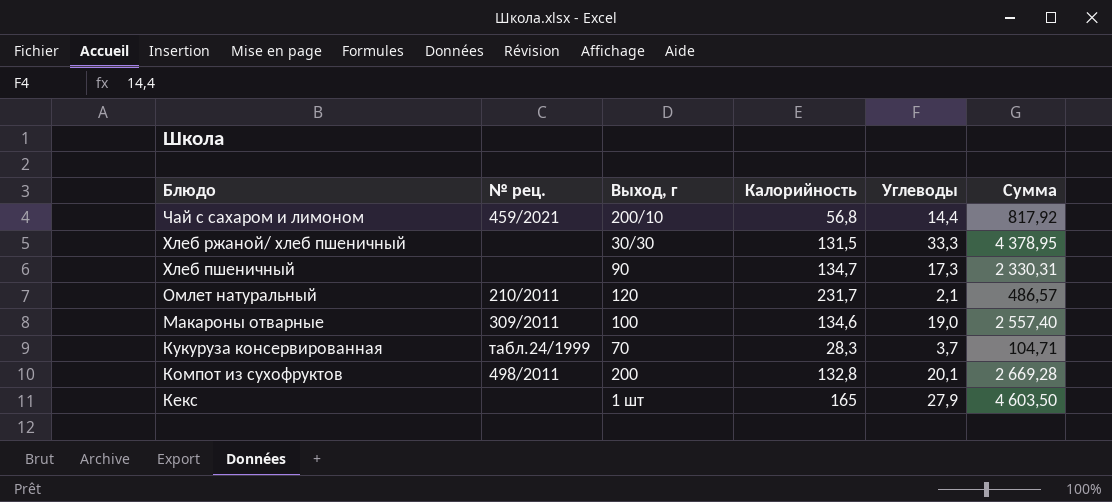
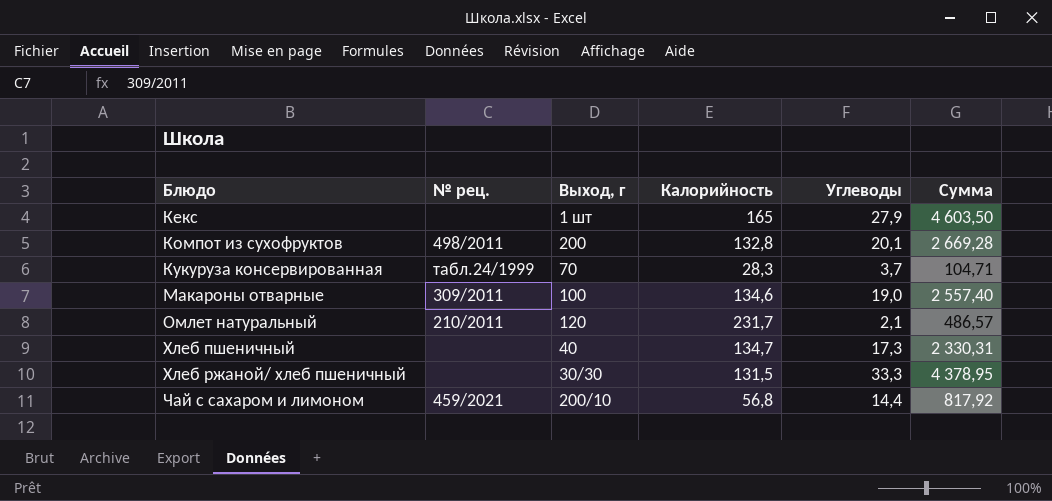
row order: Блюдо descending -> Блюдо ascending
Хлеб пшеничный | Выход, г: 90 -> 40

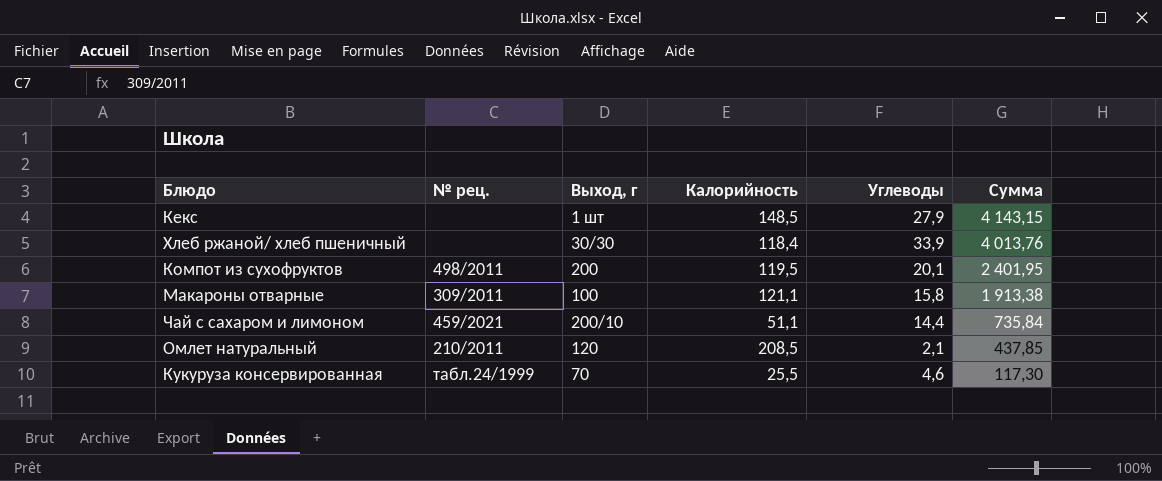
row order: Блюдо ascending -> Сумма descending
row Хлеб пшеничный: none | 40 | 134,7 | 17,3 | 2 330,31 -> none
Кекс | Калорийность: 165 -> 148,5
Кекс | Сумма: 4 603,50 -> 4 143,15
Хлеб ржаной/ хлеб пшеничный | Калорийность: 131,5 -> 118,4
Хлеб ржаной/ хлеб пшеничный | Углеводы: 33,3 -> 33,9
Хлеб ржаной/ хлеб пшеничный | Сумма: 4 378,95 -> 4 013,76
Компот из сухофруктов | Калорийность: 132,8 -> 119,5
Компот из сухофруктов | Сумма: 2 669,28 -> 2 401,95
Макароны отварные | Калорийность: 134,6 -> 121,1
Макароны отварные | Углеводы: 19,0 -> 15,8
Макароны отварные | Сумма: 2 557,40 -> 1 913,38
Чай с сахаром и лимоном | Калорийность: 56,8 -> 51,1
Чай с сахаром и лимоном | Сумма: 817,92 -> 735,84
Омлет натуральный | Калорийность: 231,7 -> 208,5
Омлет натуральный | Сумма: 486,57 -> 437,85
Кукуруза консервированная | Калорийность: 28,3 -> 25,5
Кукуруза консервированная | Углеводы: 3,7 -> 4,6
Кукуруза консервированная | Сумма: 104,71 -> 117,30

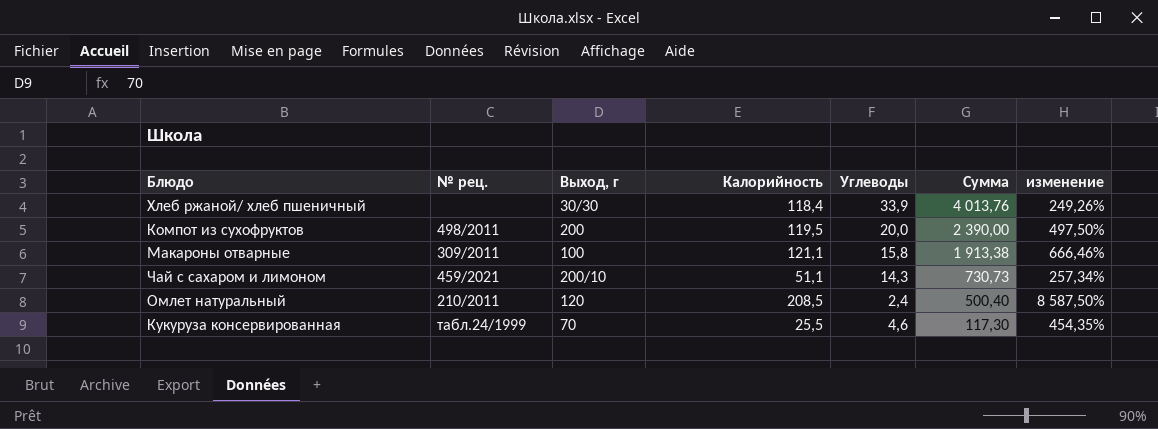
column изменение | formula: none -> ([Калорийность] - [Углеводы]) / [Углеводы]
row Кекс: none | 1 шт | 148,5 | 27,9 | 4 143,15 -> none
Компот из сухофруктов | Углеводы: 20,1 -> 20,0
Компот из сухофруктов | Сумма: 2 401,95 -> 2 390,00
Чай с сахаром и лимоном | Углеводы: 14,4 -> 14,3
Чай с сахаром и лимоном | Сумма: 735,84 -> 730,73
Омлет натуральный | Углеводы: 2,1 -> 2,4
Омлет натуральный | Сумма: 437,85 -> 500,40

